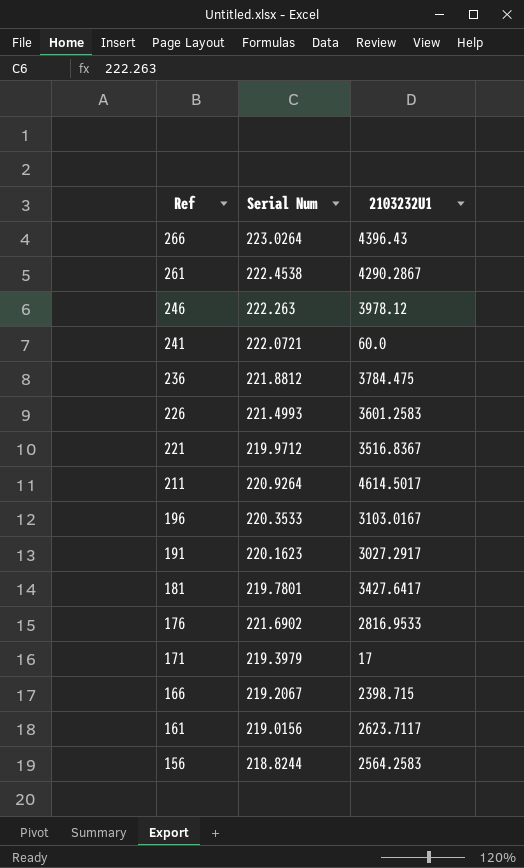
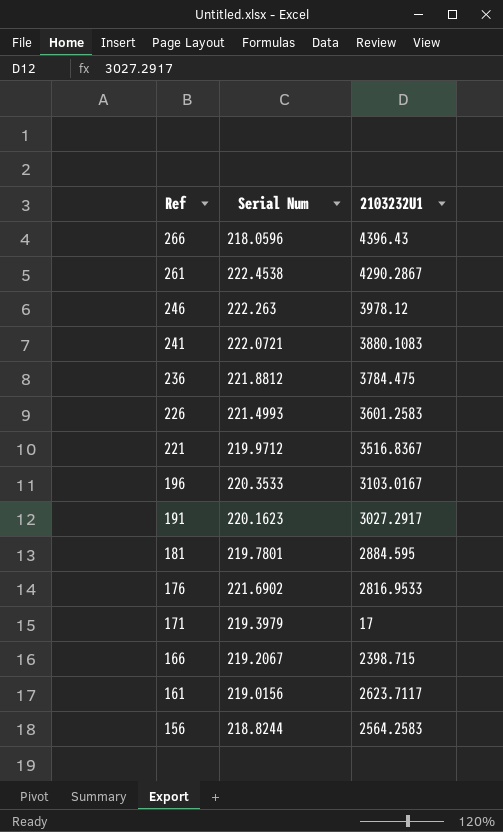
row 211: 220.9264 | 4614.5017 -> none
266 | Serial Num: 223.0264 -> 218.0596
241 | 2103232U1: 60.0 -> 3880.1083
181 | 2103232U1: 3427.6417 -> 2884.595

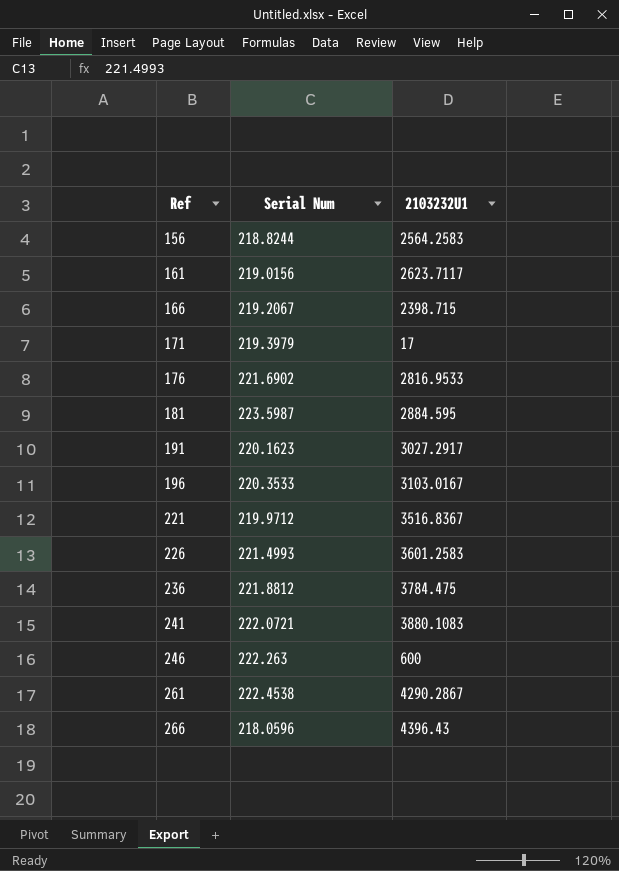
row order: Ref descending -> Ref ascending
181 | Serial Num: 219.7801 -> 223.5987
246 | 2103232U1: 3978.12 -> 600

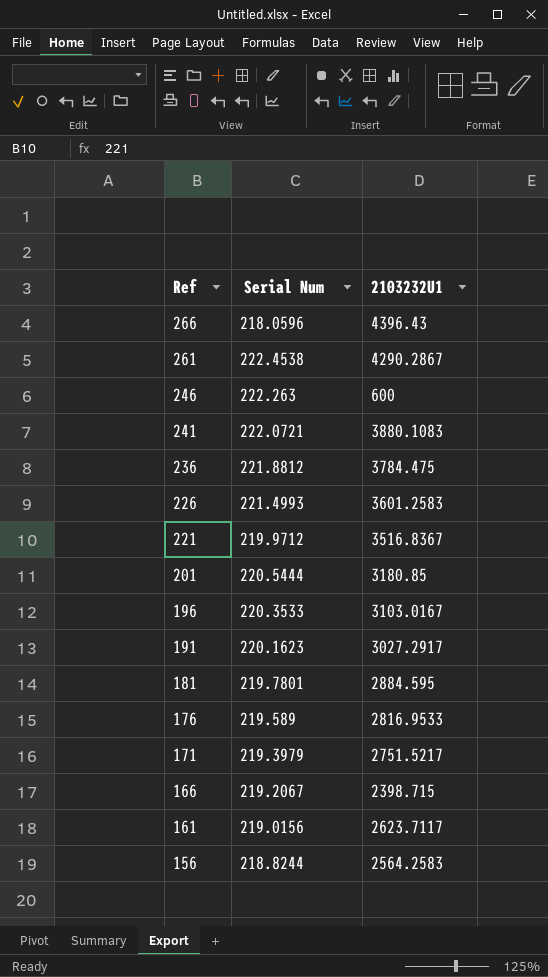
row order: Ref ascending -> Ref descending
row 201: none -> 220.5444 | 3180.85
181 | Serial Num: 223.5987 -> 219.7801
176 | Serial Num: 221.6902 -> 219.589
171 | 2103232U1: 17 -> 2751.5217

